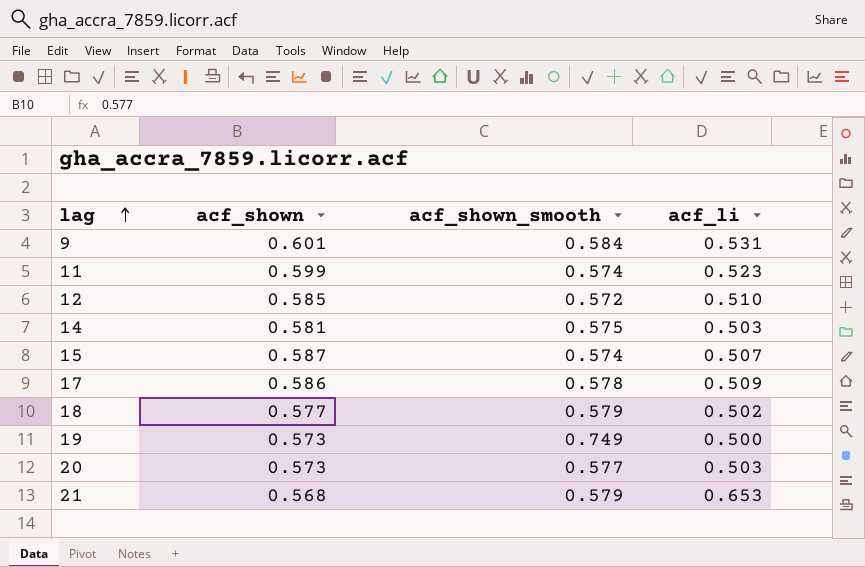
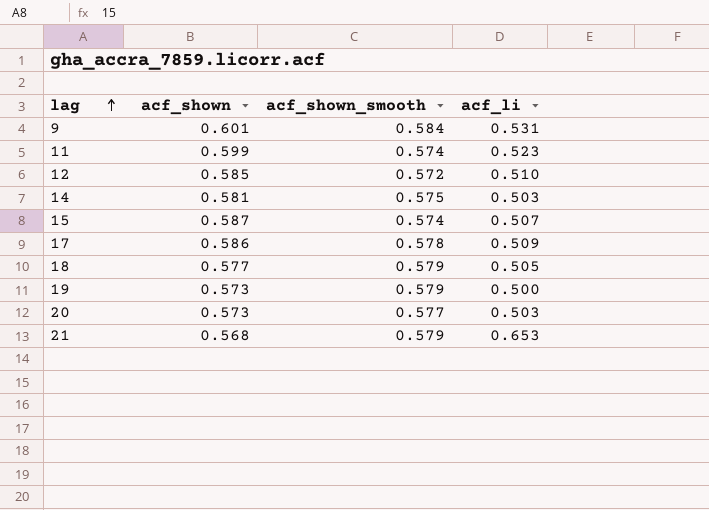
18 | acf_li: 0.502 -> 0.505
19 | acf_shown_smooth: 0.749 -> 0.579

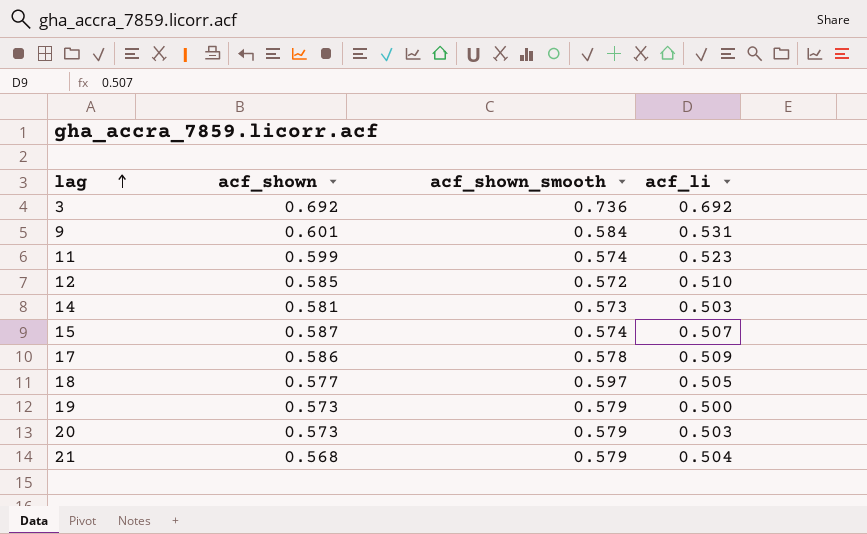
row 3: none -> 0.692 | 0.736 | 0.692
14 | acf_shown_smooth: 0.575 -> 0.573
18 | acf_shown_smooth: 0.579 -> 0.597
20 | acf_shown_smooth: 0.577 -> 0.579
21 | acf_li: 0.653 -> 0.504

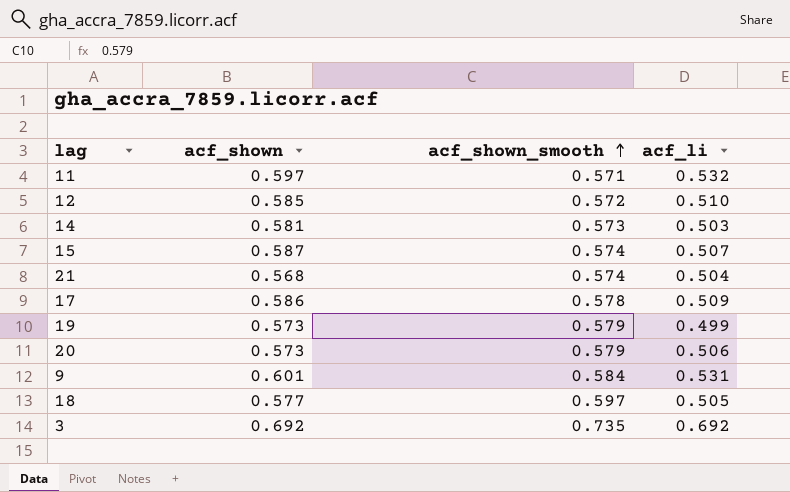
row order: lag ascending -> acf_shown_smooth ascending
11 | acf_shown: 0.599 -> 0.597
11 | acf_shown_smooth: 0.574 -> 0.571
11 | acf_li: 0.523 -> 0.532
21 | acf_shown_smooth: 0.579 -> 0.574
19 | acf_li: 0.500 -> 0.499
20 | acf_li: 0.503 -> 0.506
3 | acf_shown_smooth: 0.736 -> 0.735

